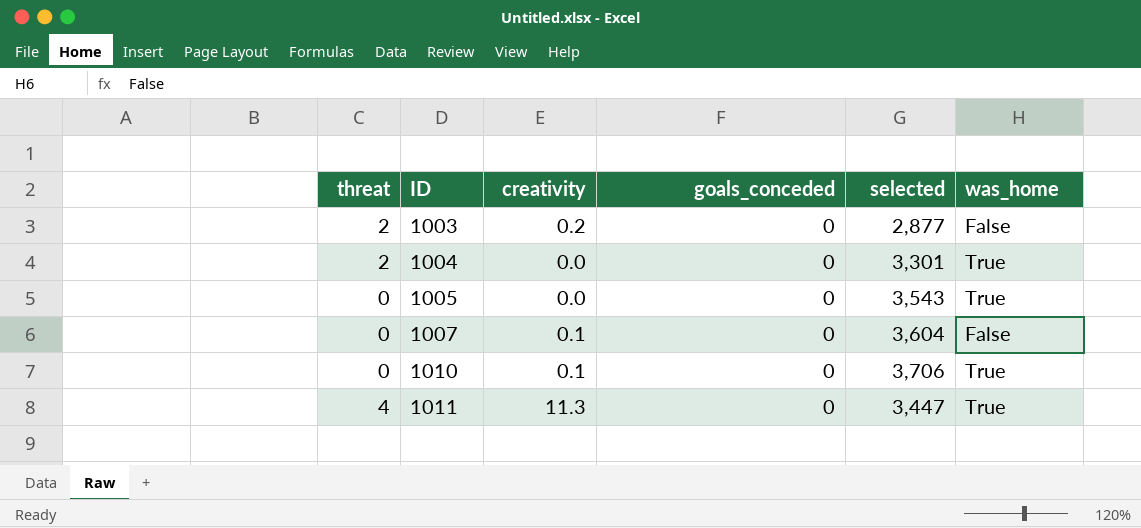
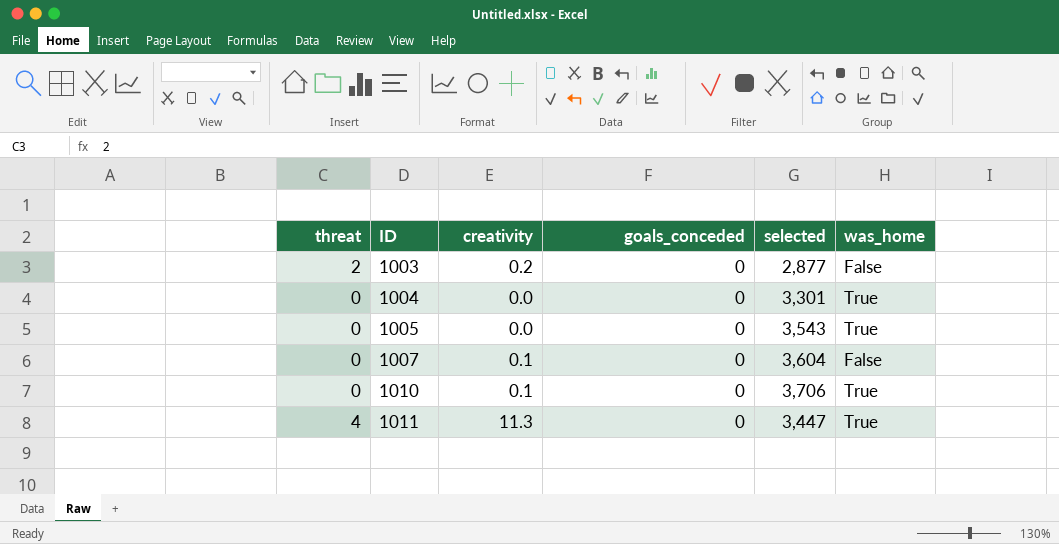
1004 | threat: 2 -> 0

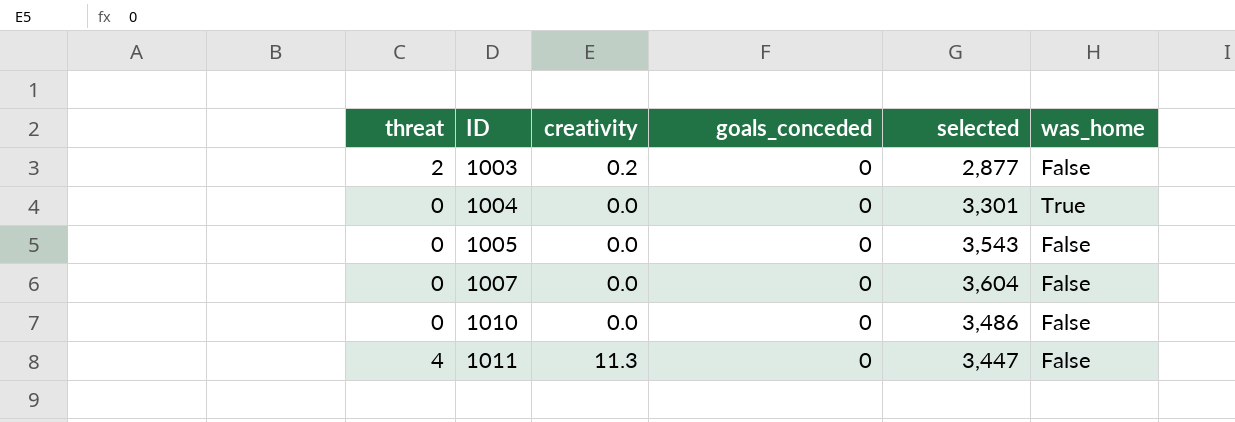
1005 | was_home: True -> False
1007 | creativity: 0.1 -> 0.0
1010 | creativity: 0.1 -> 0.0
1010 | selected: 3,706 -> 3,486
1010 | was_home: True -> False
1011 | was_home: True -> False

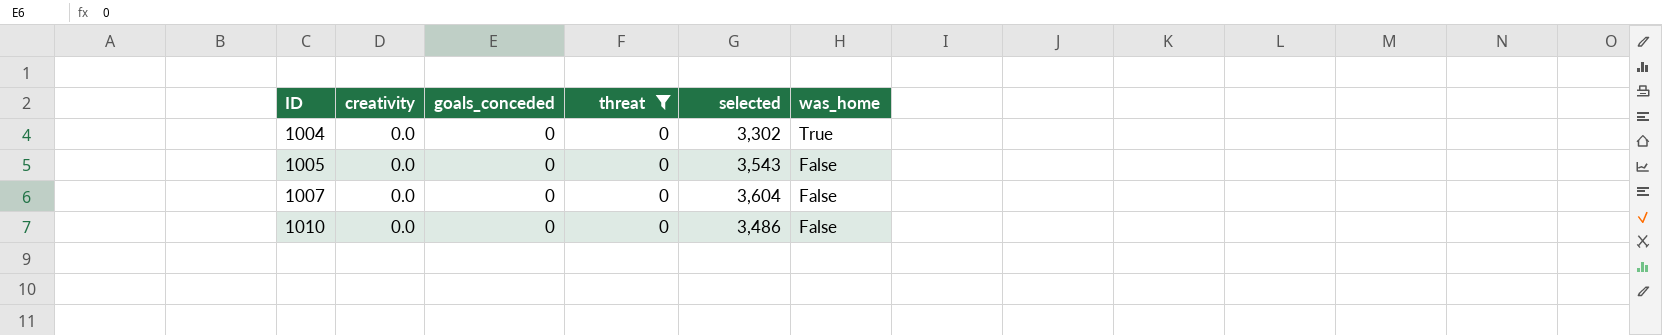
filter: none -> threat = 0
column threat | position: 1 -> 4
1004 | selected: 3,301 -> 3,302

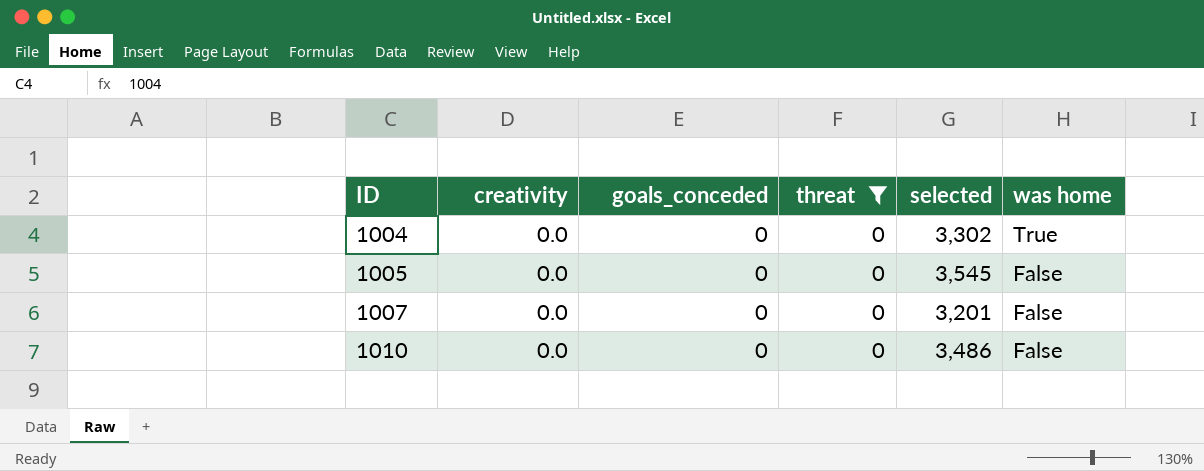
column name: was_home -> was home
1005 | selected: 3,543 -> 3,545
1007 | selected: 3,604 -> 3,201

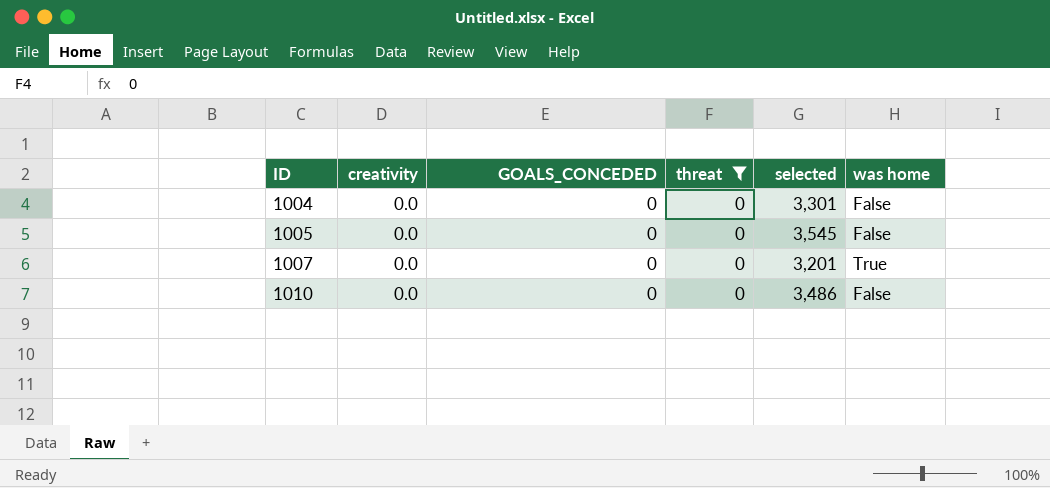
column name: goals_conceded -> GOALS_CONCEDED
1004 | selected: 3,302 -> 3,301
1004 | was home: True -> False
1007 | was home: False -> True

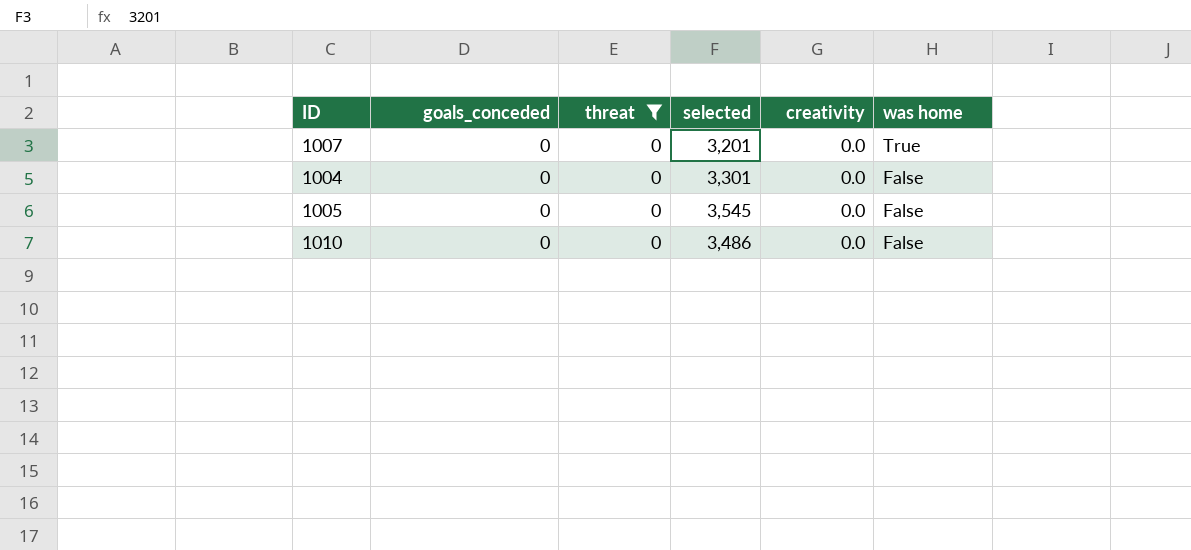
row order: ID ascending -> was home descending
column name: GOALS_CONCEDED -> goals_conceded
column creativity | position: 2 -> 5

